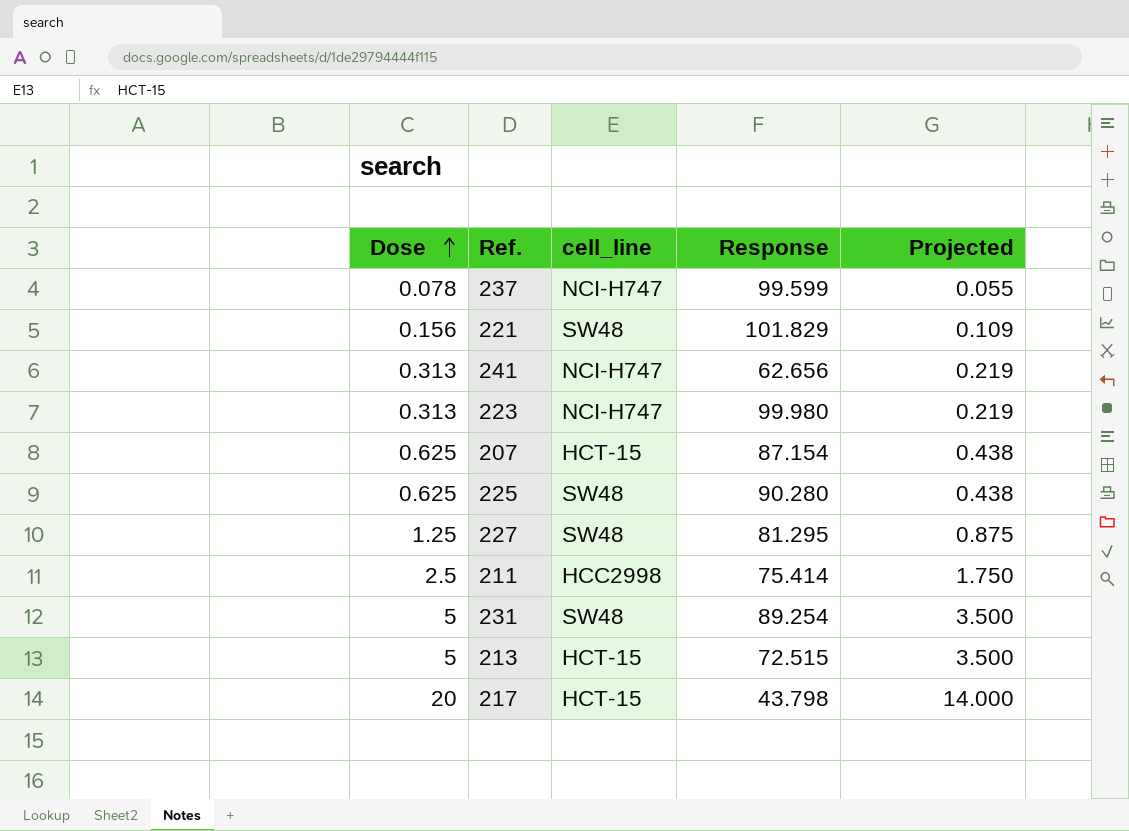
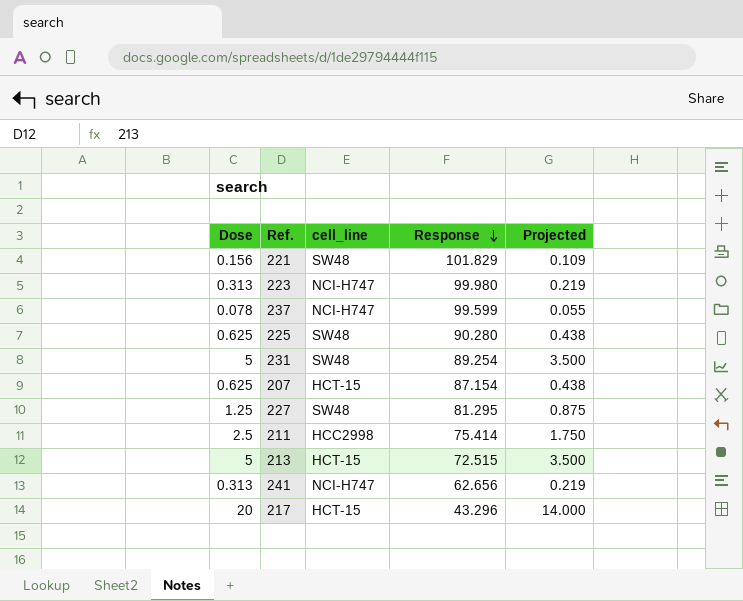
row order: Dose ascending -> Response descending
217 | Response: 43.798 -> 43.296

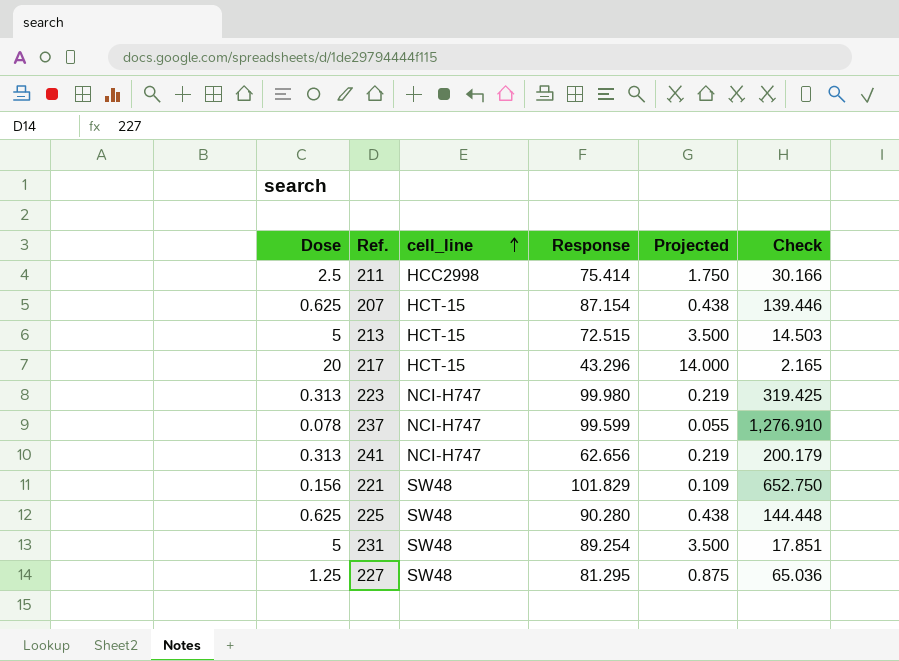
row order: Response descending -> cell_line ascending
column Check | formula: none -> [Response] / [Dose]

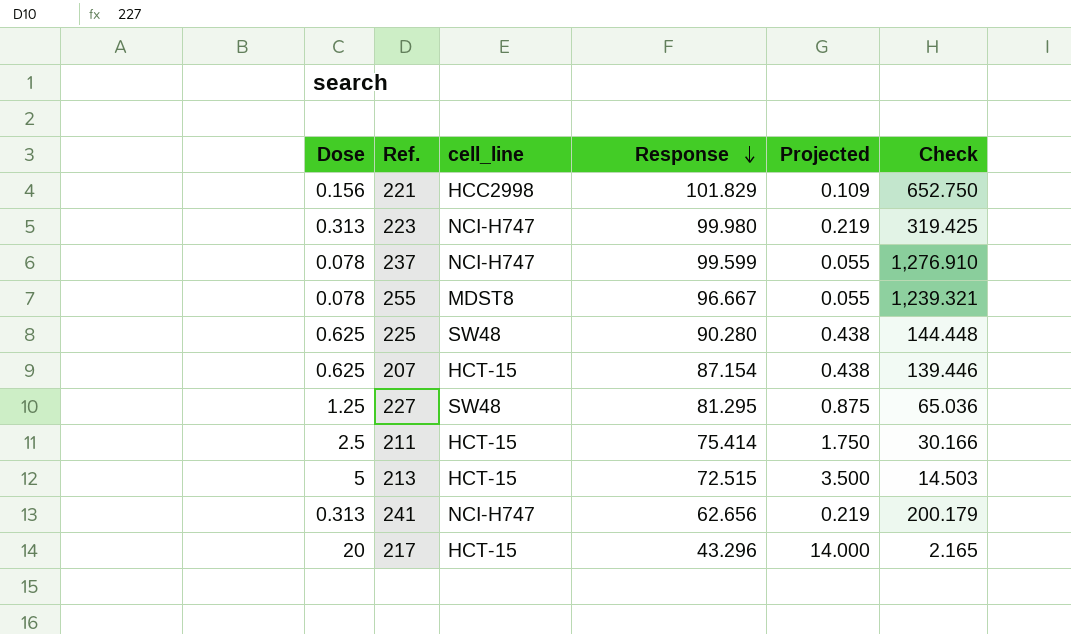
row order: cell_line ascending -> Response descending
row 231: 5 | SW48 | 89.254 | 3.500 | 17.851 -> none
221 | cell_line: SW48 -> HCC2998
row 255: none -> 0.078 | MDST8 | 96.667 | 0.055 | 1,239.321
211 | cell_line: HCC2998 -> HCT-15

